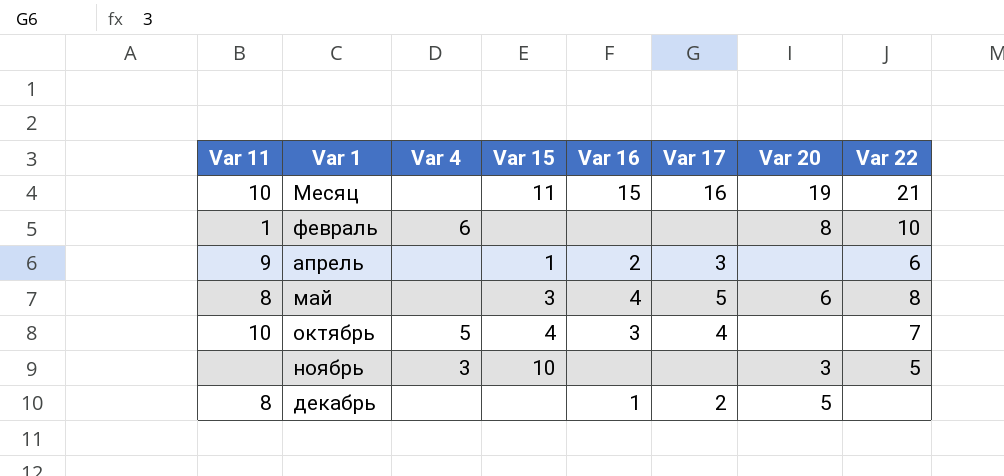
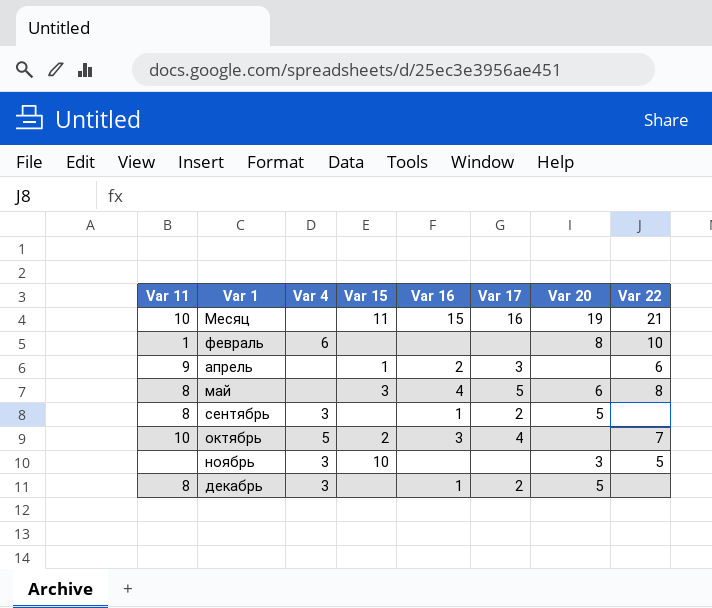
row сентябрь: none -> 8 | 3 | none | 1 | 2 | 5 | none
октябрь | Var 15: 4 -> 2
декабрь | Var 4: none -> 3

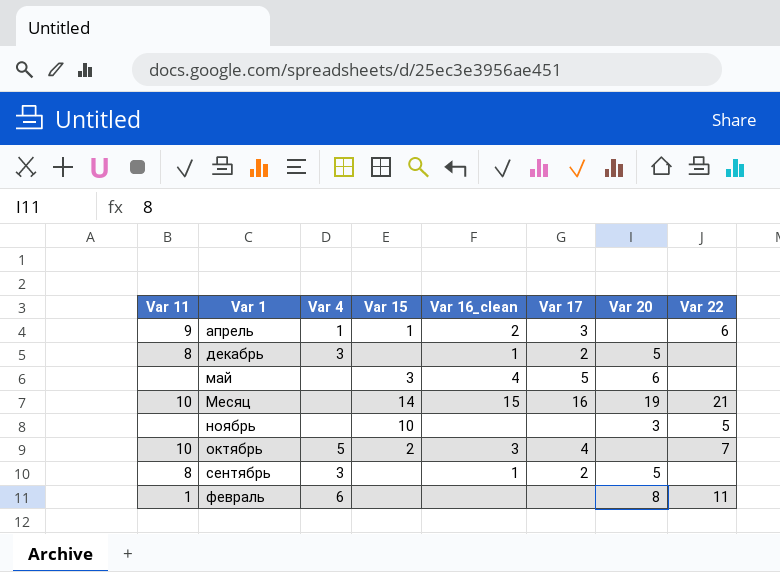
row order: none -> Var 1 ascending
column name: Var 16 -> Var 16_clean
апрель | Var 4: none -> 1
май | Var 11: 8 -> none
май | Var 22: 8 -> none
Месяц | Var 15: 11 -> 14
ноябрь | Var 4: 3 -> none
февраль | Var 22: 10 -> 11

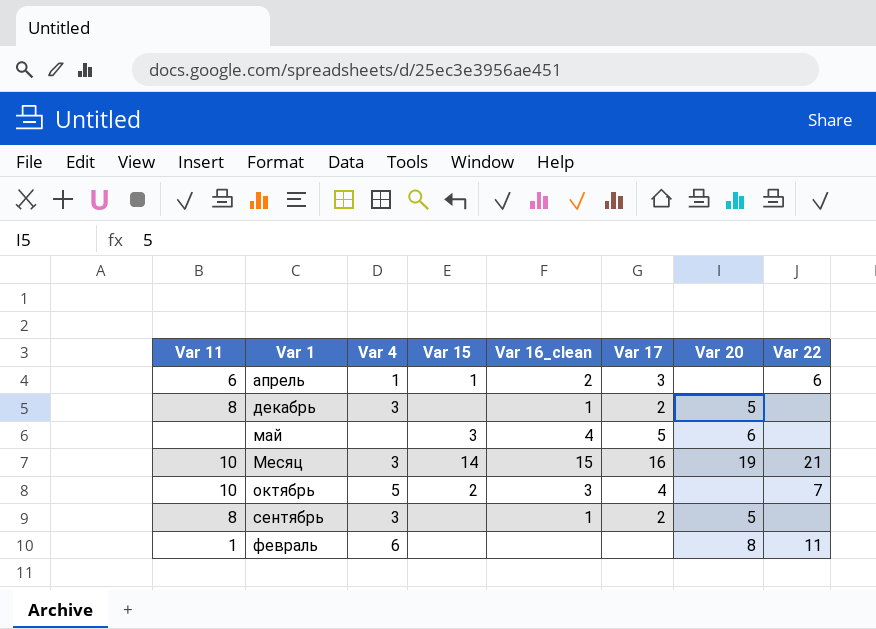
row ноябрь: none | none | 10 | none | none | 3 | 5 -> none
апрель | Var 11: 9 -> 6
Месяц | Var 4: none -> 3

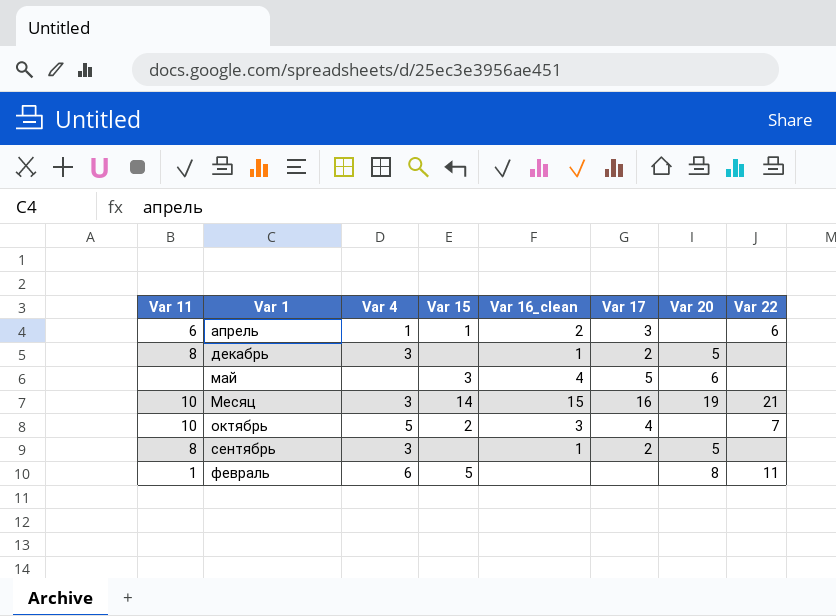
февраль | Var 15: none -> 5

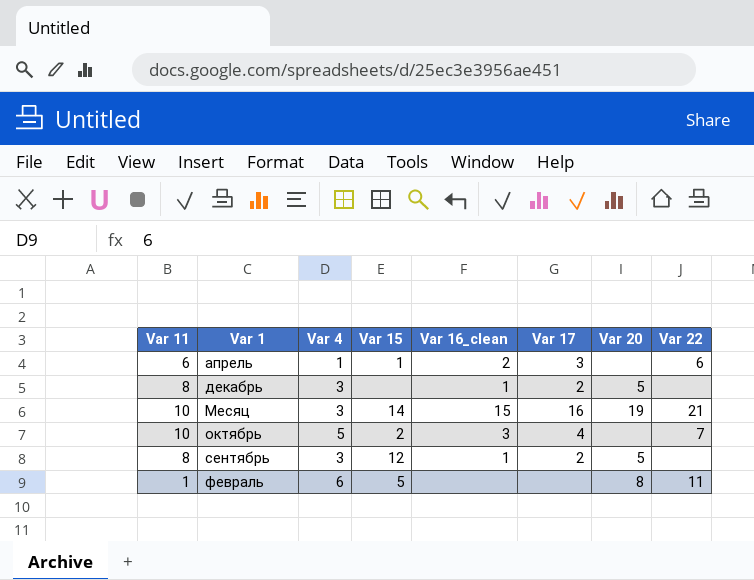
row май: none | none | 3 | 4 | 5 | 6 | none -> none
сентябрь | Var 15: none -> 12

